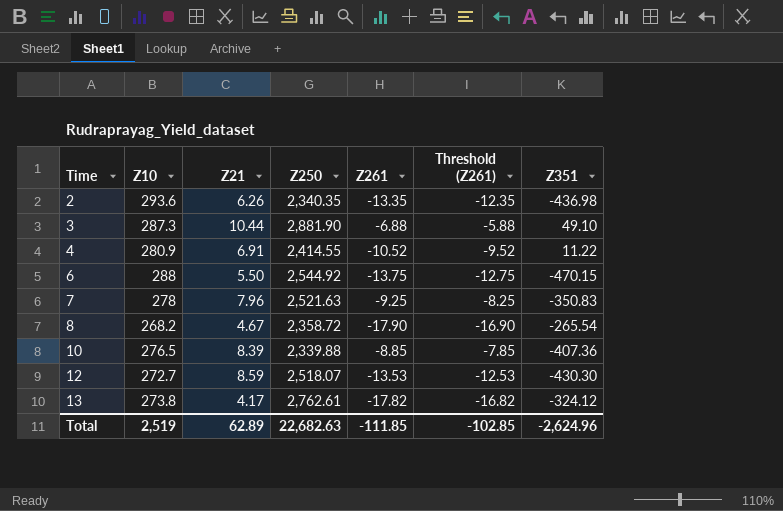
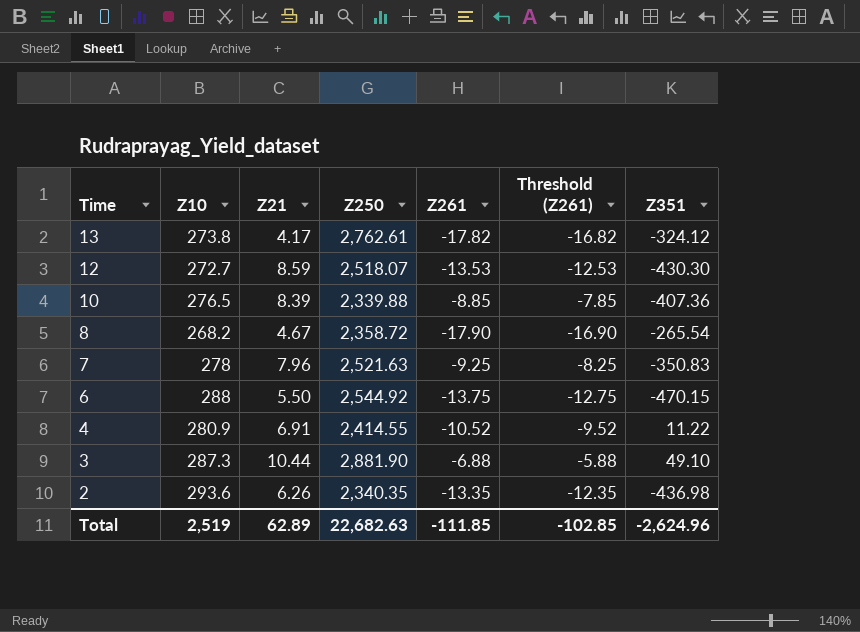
row order: Time ascending -> Time descending

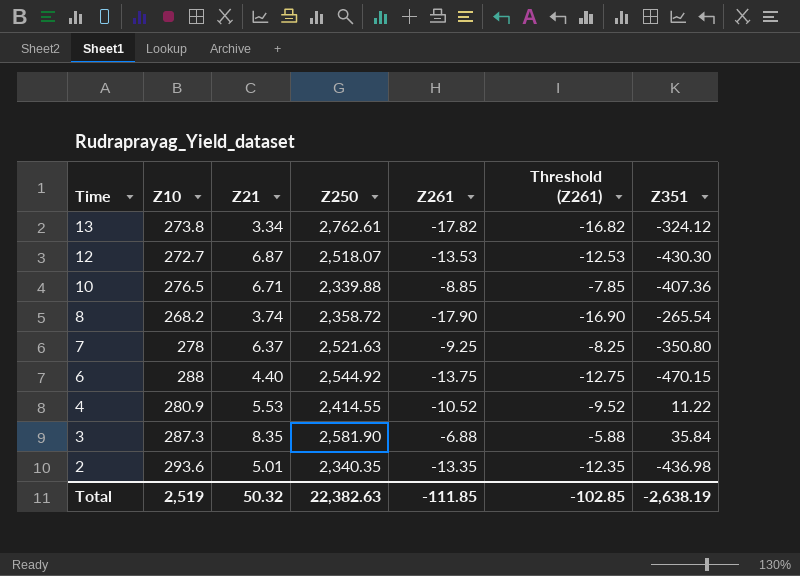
13 | Z21: 4.17 -> 3.34
12 | Z21: 8.59 -> 6.87
10 | Z21: 8.39 -> 6.71
8 | Z21: 4.67 -> 3.74
7 | Z21: 7.96 -> 6.37
7 | Z351: -350.83 -> -350.80
6 | Z21: 5.50 -> 4.40
4 | Z21: 6.91 -> 5.53
3 | Z21: 10.44 -> 8.35
3 | Z250: 2,881.90 -> 2,581.90
3 | Z351: 49.10 -> 35.84
2 | Z21: 6.26 -> 5.01
Total | Z21: 62.89 -> 50.32
Total | Z250: 22,682.63 -> 22,382.63
Total | Z351: -2,624.96 -> -2,638.19

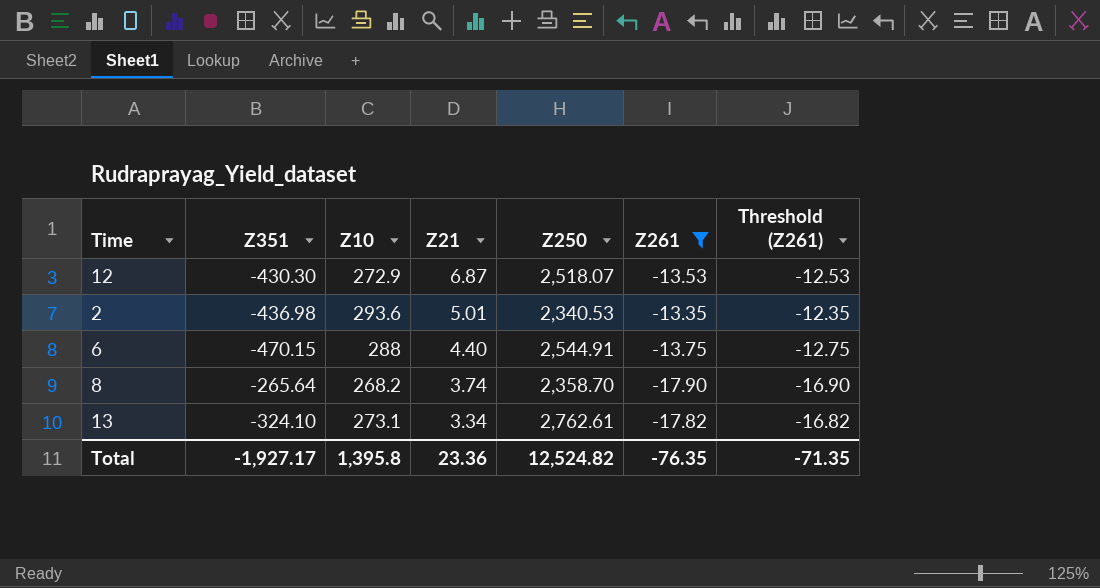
filter: none -> Z261 <= -13.35
row order: Time descending -> Z21 descending
column Z351 | position: 7 -> 2
12 | Z10: 272.7 -> 272.9
2 | Z250: 2,340.35 -> 2,340.53
6 | Z250: 2,544.92 -> 2,544.91
8 | Z351: -265.54 -> -265.64
8 | Z250: 2,358.72 -> 2,358.70
13 | Z351: -324.12 -> -324.10
13 | Z10: 273.8 -> 273.1
Total | Z351: -2,638.19 -> -1,927.17
Total | Z10: 2,519 -> 1,395.8
Total | Z21: 50.32 -> 23.36
Total | Z250: 22,382.63 -> 12,524.82
Total | Z261: -111.85 -> -76.35
Total | Threshold (Z261): -102.85 -> -71.35

